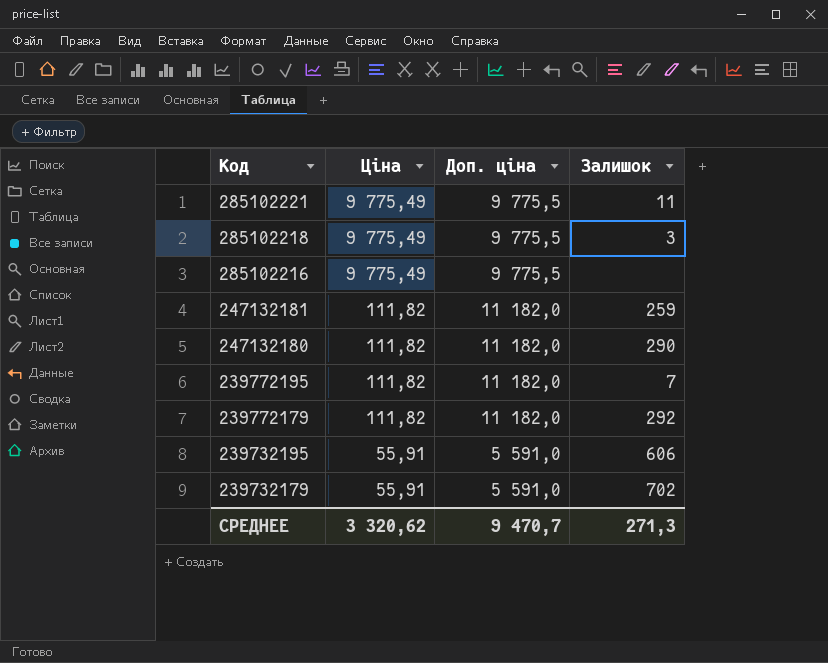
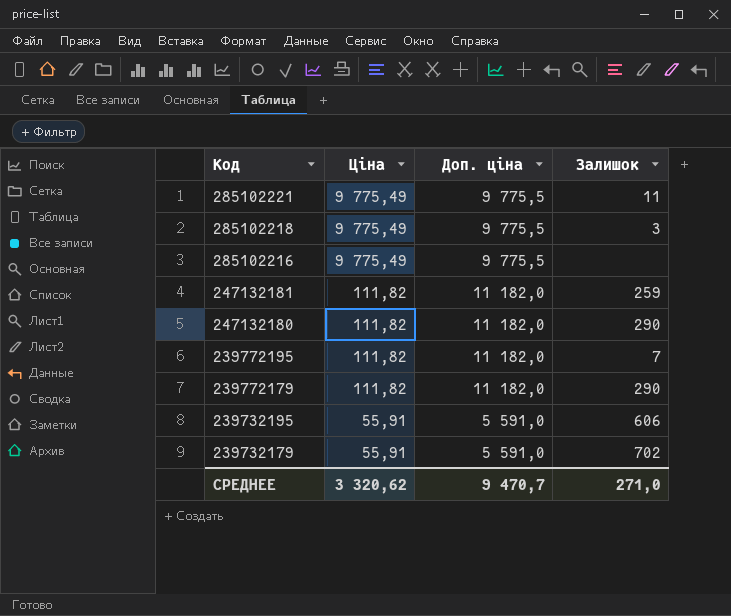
239772179 | Залишок: 292 -> 290
СРЕДНЕЕ | Залишок: 271,3 -> 271,0

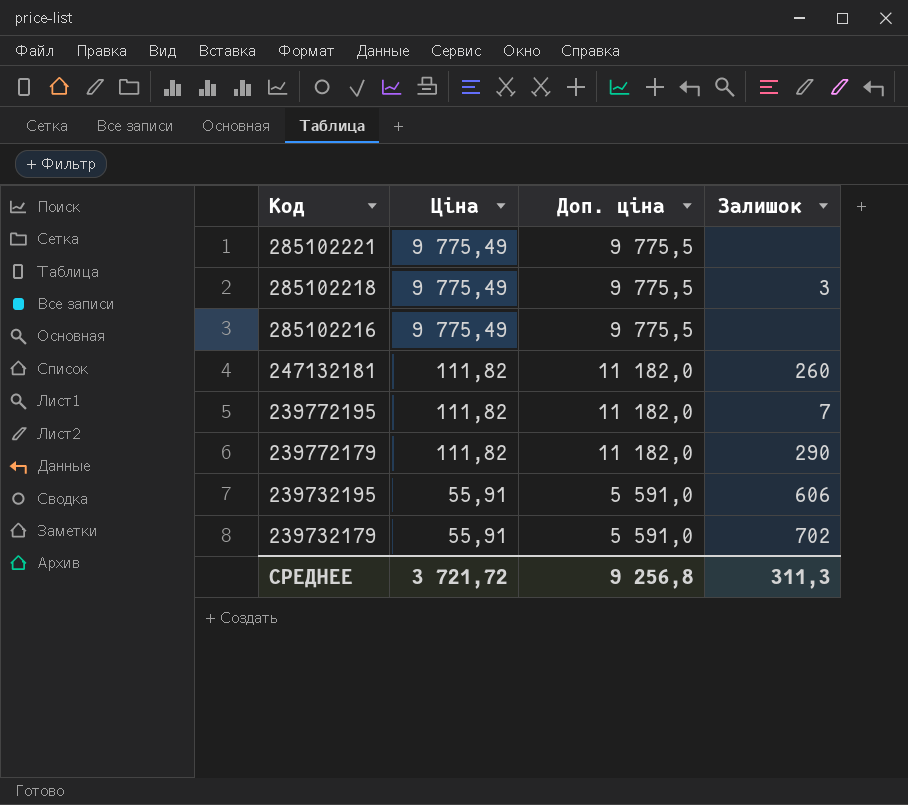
row 247132180: 111,82 | 11 182,0 | 290 -> none
285102221 | Залишок: 11 -> none
247132181 | Залишок: 259 -> 260
СРЕДНЕЕ | Ціна: 3 320,62 -> 3 721,72
СРЕДНЕЕ | Доп. ціна: 9 470,7 -> 9 256,8
СРЕДНЕЕ | Залишок: 271,0 -> 311,3

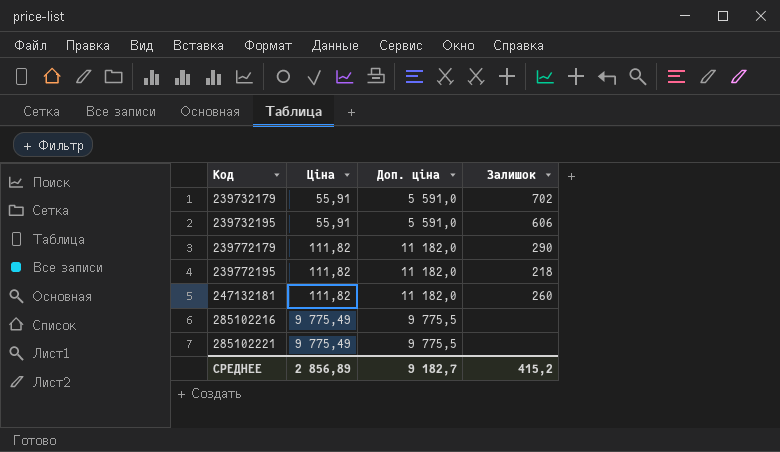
row order: Код descending -> Код ascending
row 285102218: 9 775,49 | 9 775,5 | 3 -> none
239772195 | Залишок: 7 -> 218
СРЕДНЕЕ | Ціна: 3 721,72 -> 2 856,89
СРЕДНЕЕ | Доп. ціна: 9 256,8 -> 9 182,7
СРЕДНЕЕ | Залишок: 311,3 -> 415,2

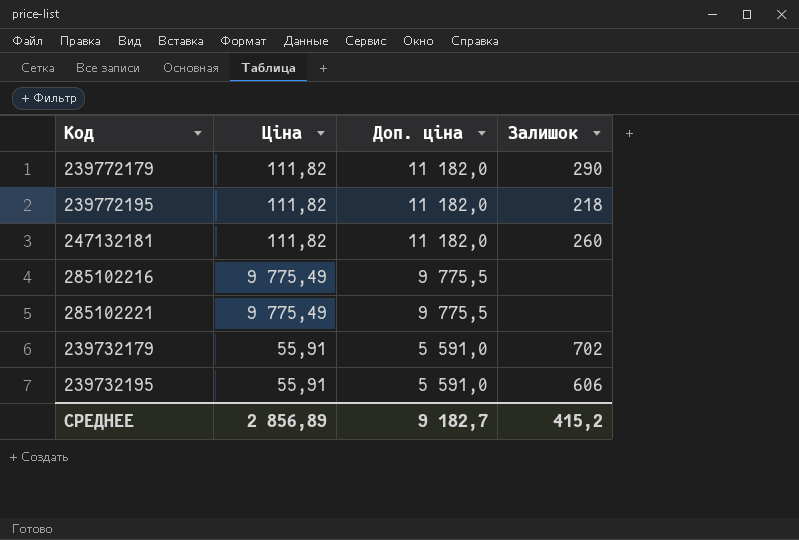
row order: Код ascending -> Доп. ціна descending

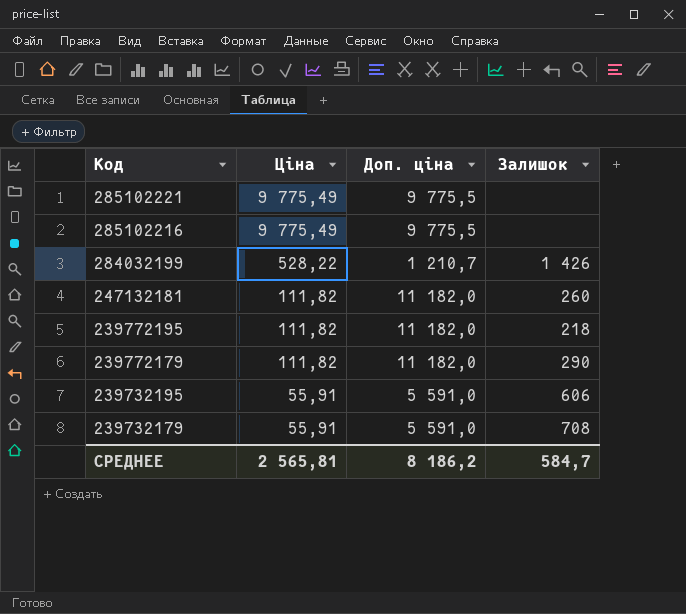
row order: Доп. ціна descending -> Код descending
row 284032199: none -> 528,22 | 1 210,7 | 1 426
239732179 | Залишок: 702 -> 708
СРЕДНЕЕ | Ціна: 2 856,89 -> 2 565,81
СРЕДНЕЕ | Доп. ціна: 9 182,7 -> 8 186,2
СРЕДНЕЕ | Залишок: 415,2 -> 584,7

